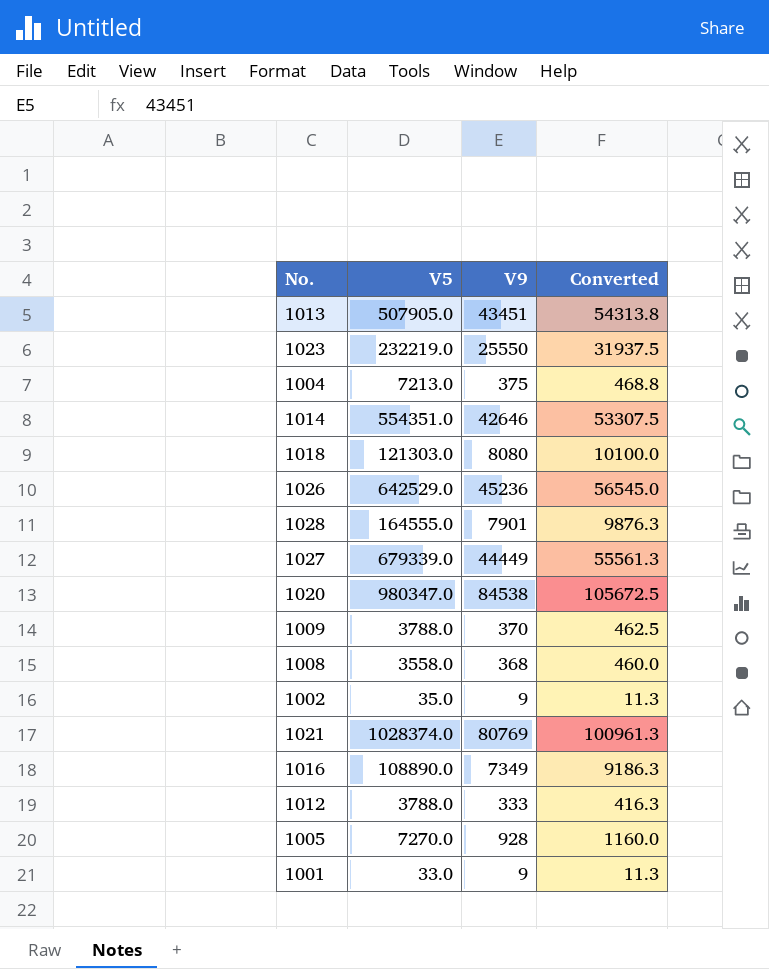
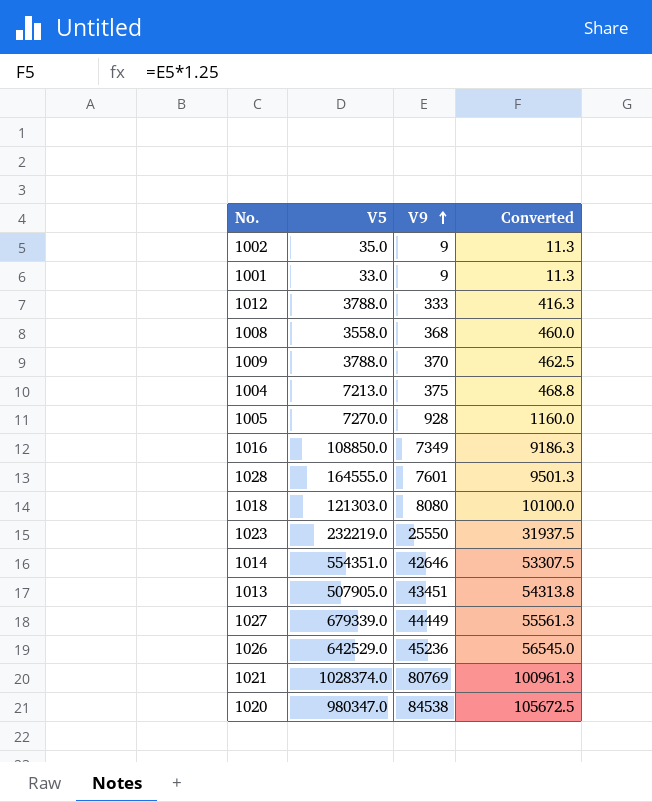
row order: none -> V9 ascending
1016 | V5: 108890.0 -> 108850.0
1028 | V9: 7901 -> 7601
1028 | Converted: 9876.3 -> 9501.3

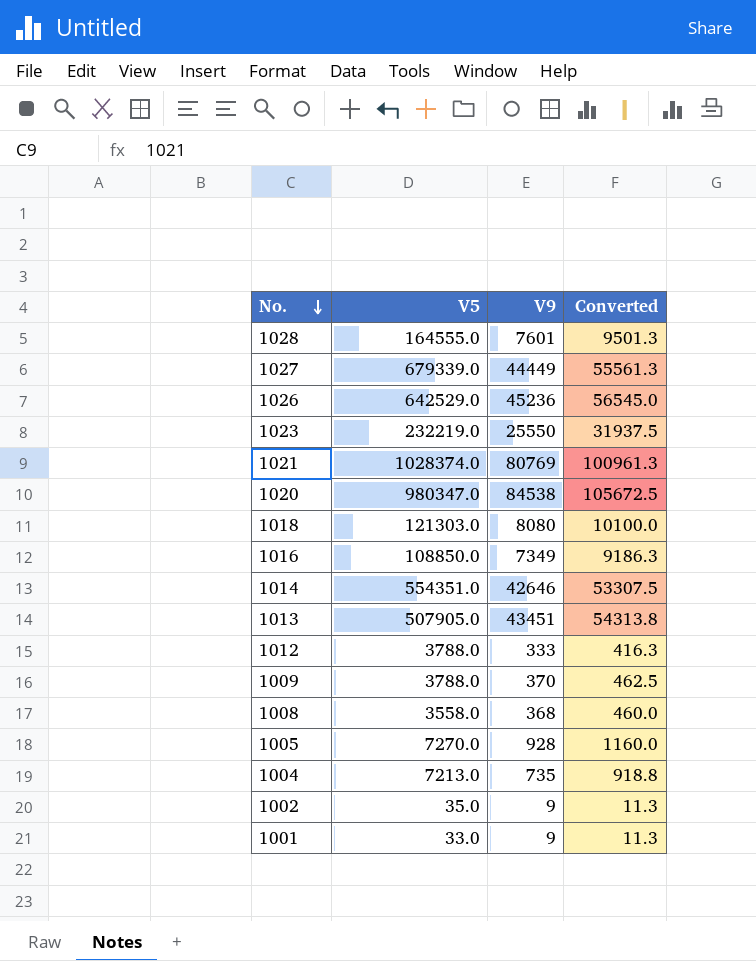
row order: V9 ascending -> No. descending
1004 | V9: 375 -> 735
1004 | Converted: 468.8 -> 918.8

